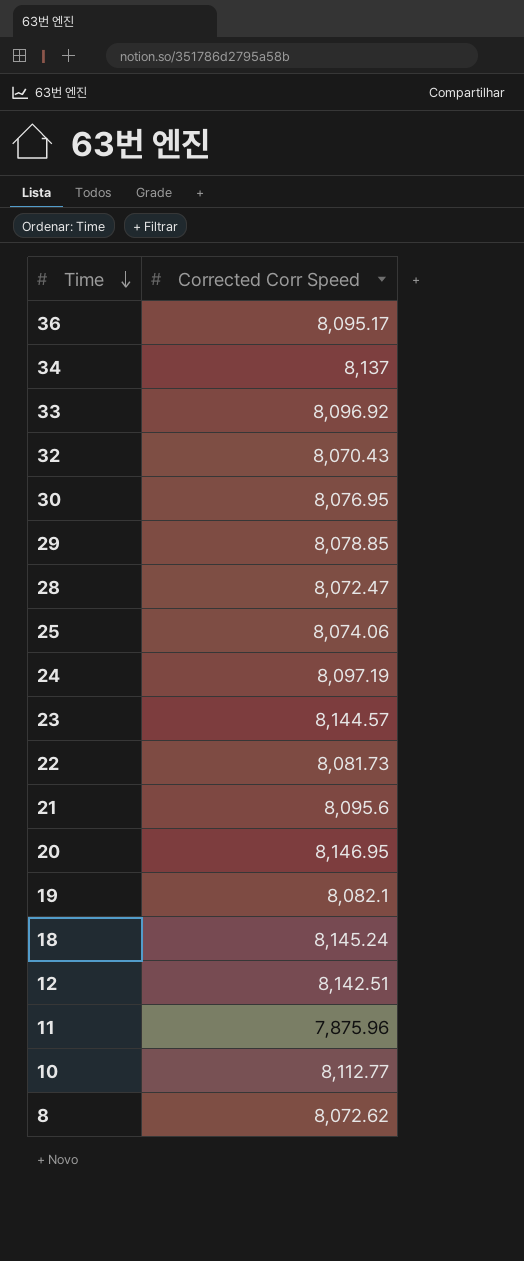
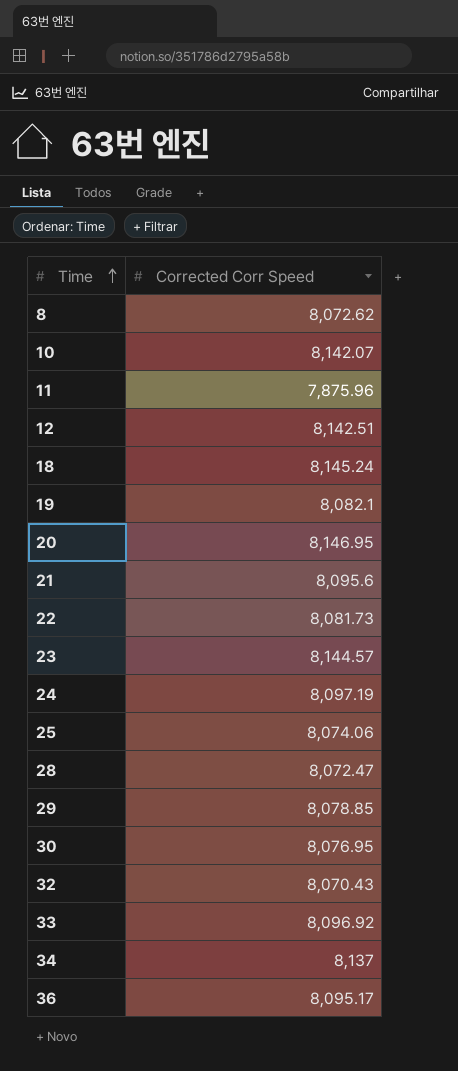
row order: Time descending -> Time ascending
10 | Corrected Corr Speed: 8,112.77 -> 8,142.07

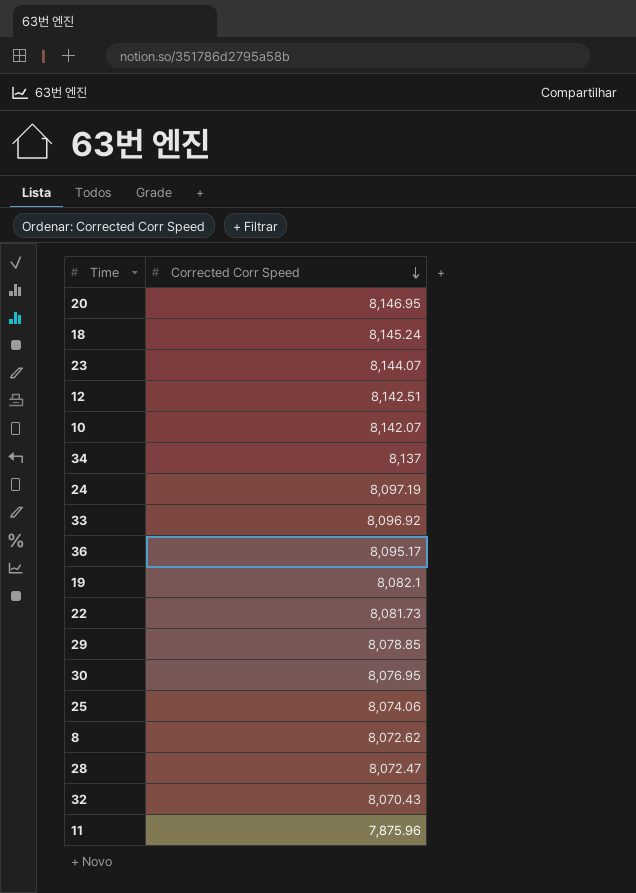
row order: Time ascending -> Corrected Corr Speed descending
row 21: 8,095.6 -> none
23 | Corrected Corr Speed: 8,144.57 -> 8,144.07

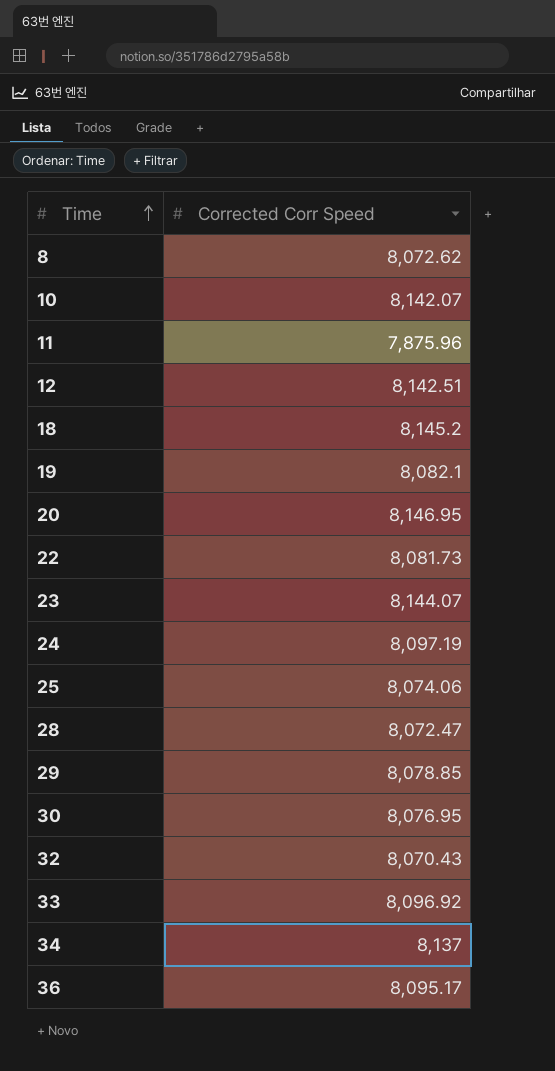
row order: Corrected Corr Speed descending -> Time ascending
18 | Corrected Corr Speed: 8,145.24 -> 8,145.2

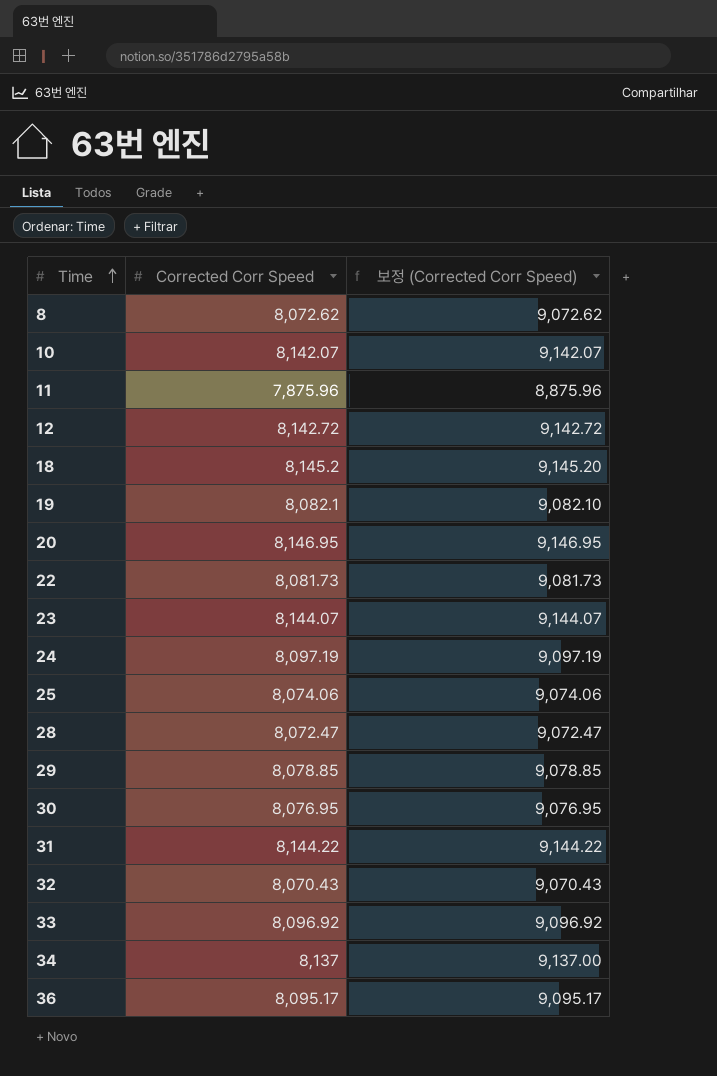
column 보정 (Corrected Corr Speed) | formula: none -> [Corrected Corr Speed] + 1000
12 | Corrected Corr Speed: 8,142.51 -> 8,142.72
row 31: none -> 8,144.22 | 9,144.22

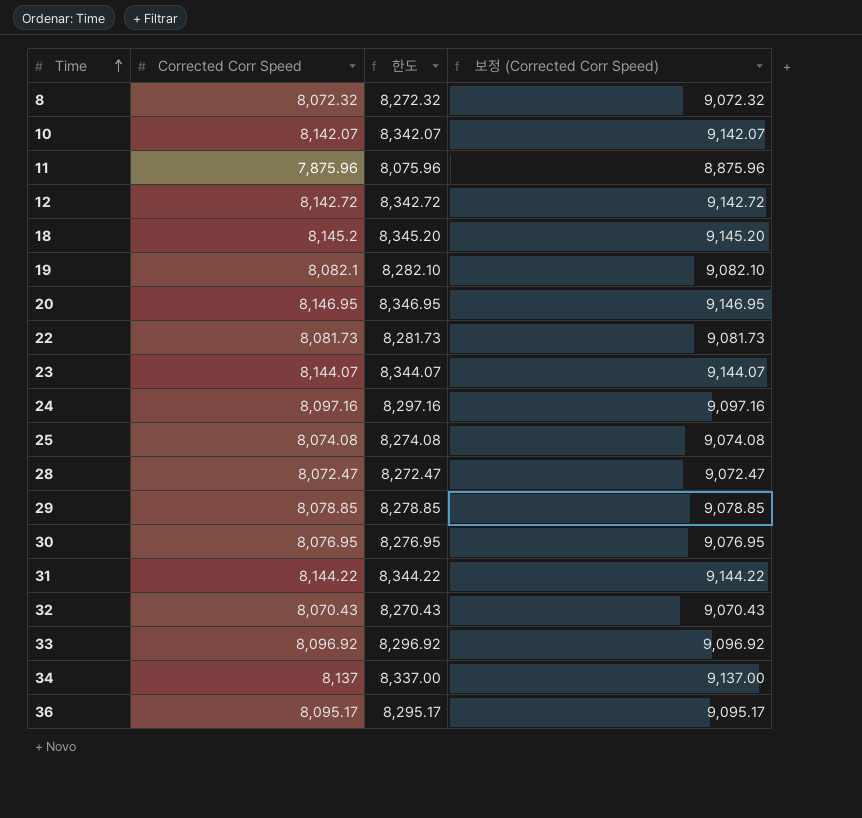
column 한도 | formula: none -> [Corrected Corr Speed] + 200
8 | Corrected Corr Speed: 8,072.62 -> 8,072.32
8 | 보정 (Corrected Corr Speed): 9,072.62 -> 9,072.32
24 | Corrected Corr Speed: 8,097.19 -> 8,097.16
24 | 보정 (Corrected Corr Speed): 9,097.19 -> 9,097.16
25 | Corrected Corr Speed: 8,074.06 -> 8,074.08
25 | 보정 (Corrected Corr Speed): 9,074.06 -> 9,074.08

